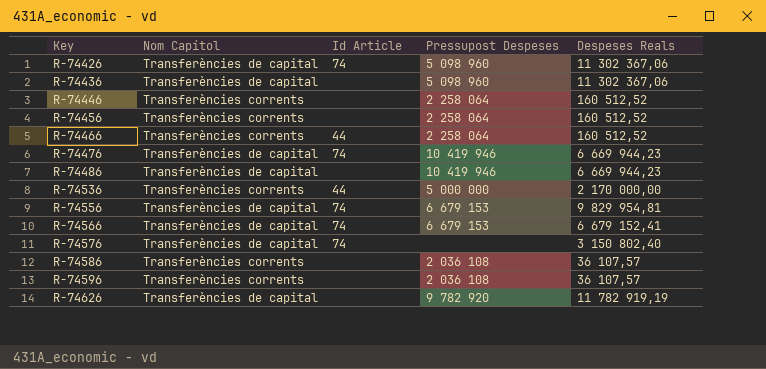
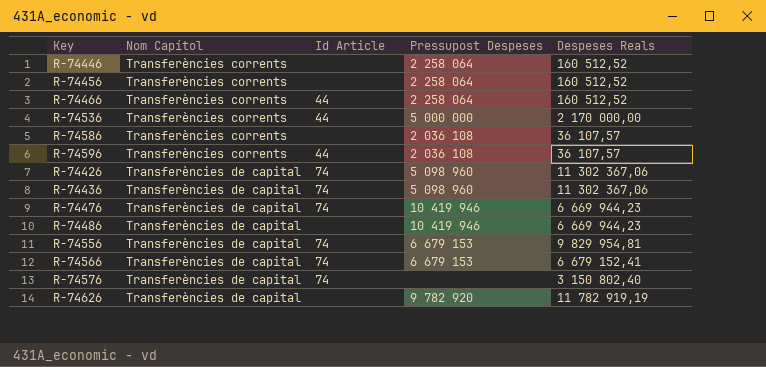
row order: Key ascending -> Nom Capítol ascending
R-74596 | Id Article: none -> 44
R-74436 | Id Article: none -> 74

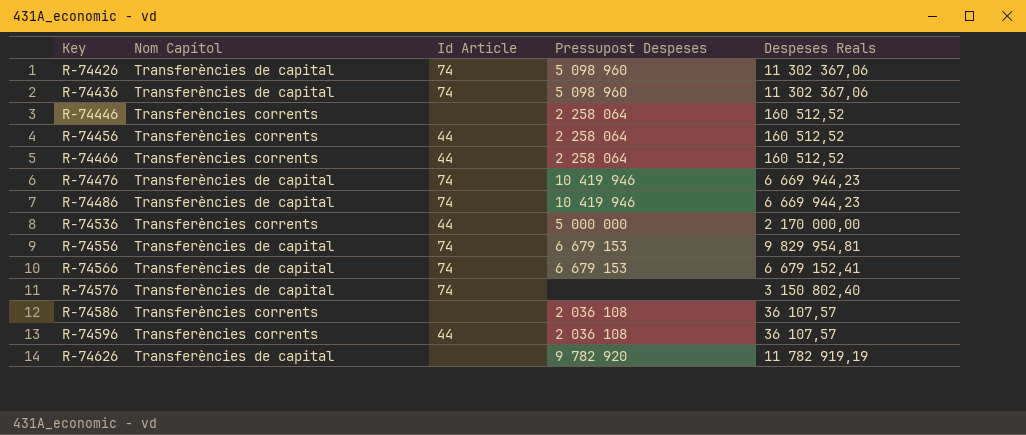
row order: Nom Capítol ascending -> Key ascending
R-74456 | Id Article: none -> 44
R-74486 | Id Article: none -> 74

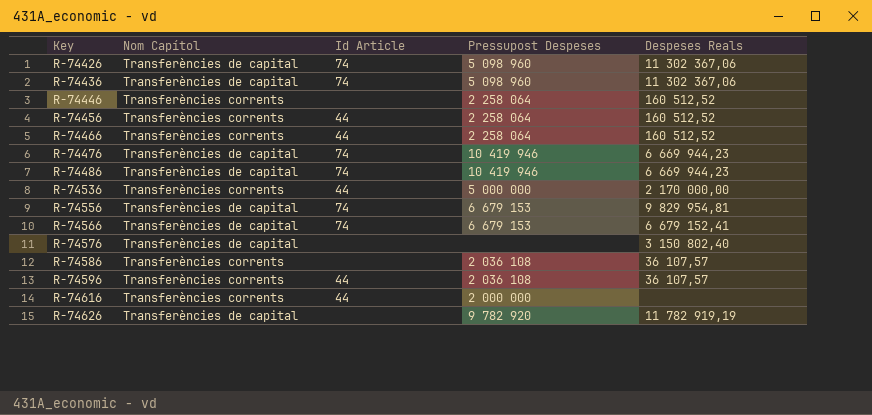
R-74576 | Id Article: 74 -> none
row R-74616: none -> Transferències corrents | 44 | 2 000 000 | none

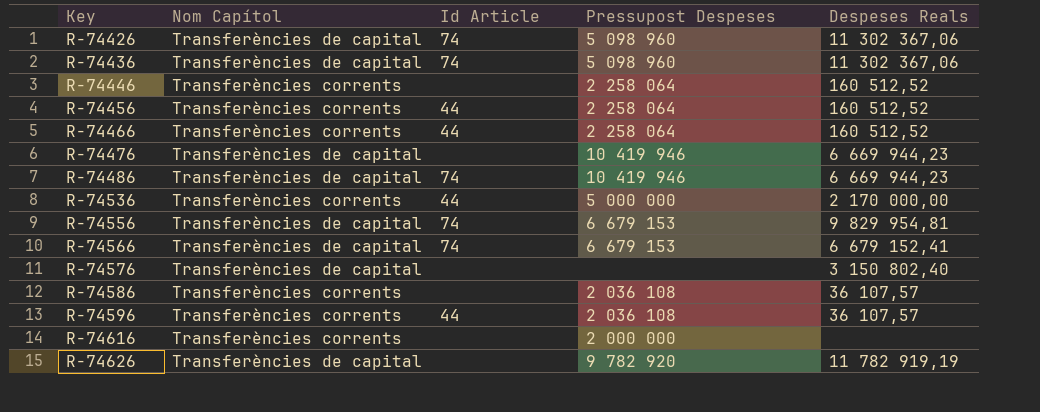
R-74476 | Id Article: 74 -> none
R-74616 | Id Article: 44 -> none

